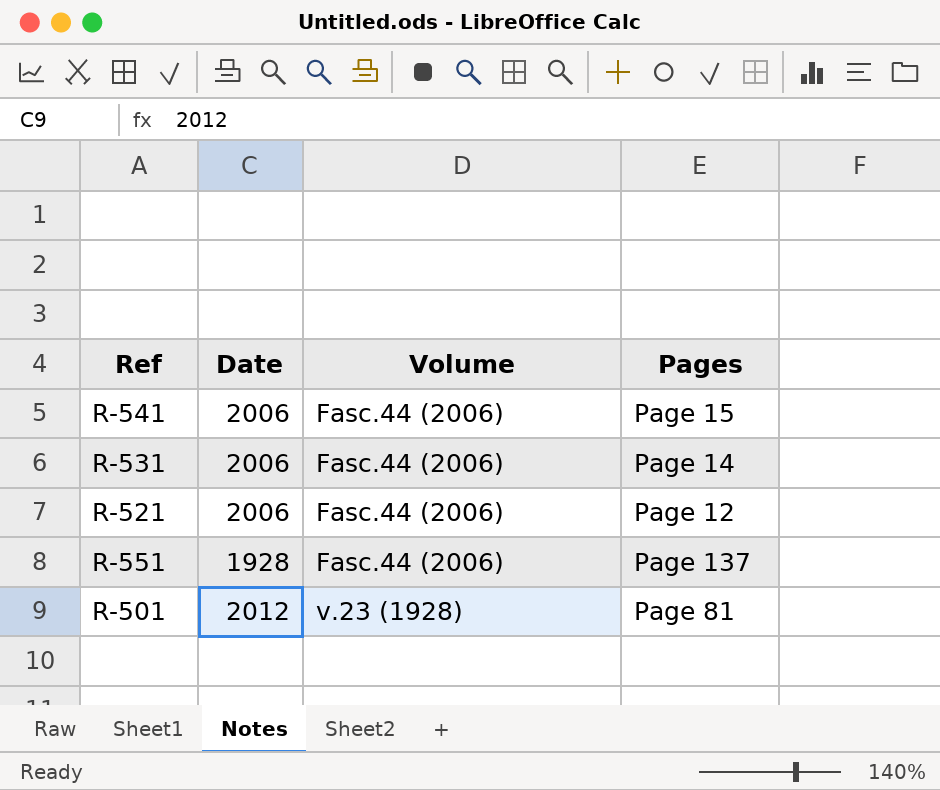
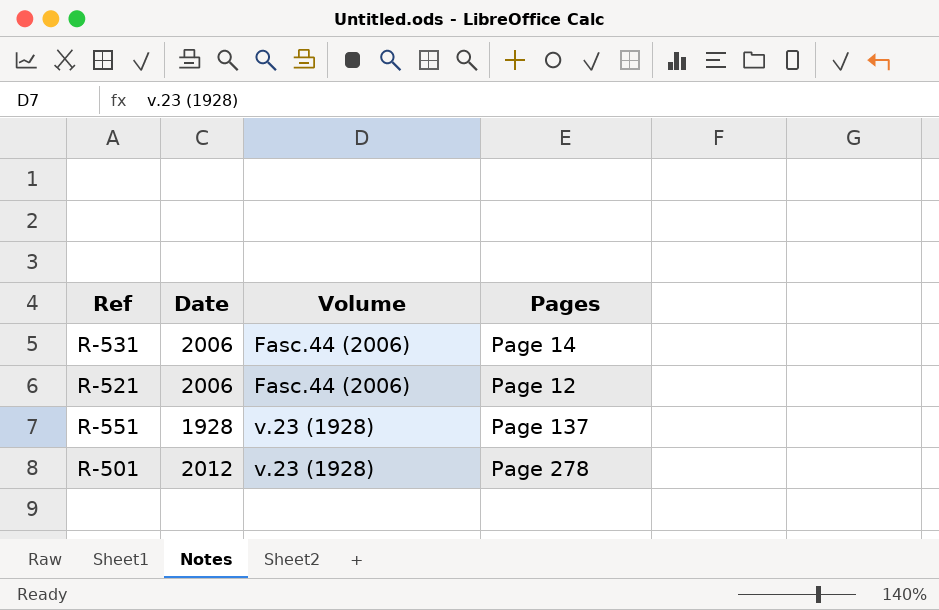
row R-541: 2006 | Fasc.44 (2006) | Page 15 -> none
R-551 | Volume: Fasc.44 (2006) -> v.23 (1928)
R-501 | Pages: Page 81 -> Page 278

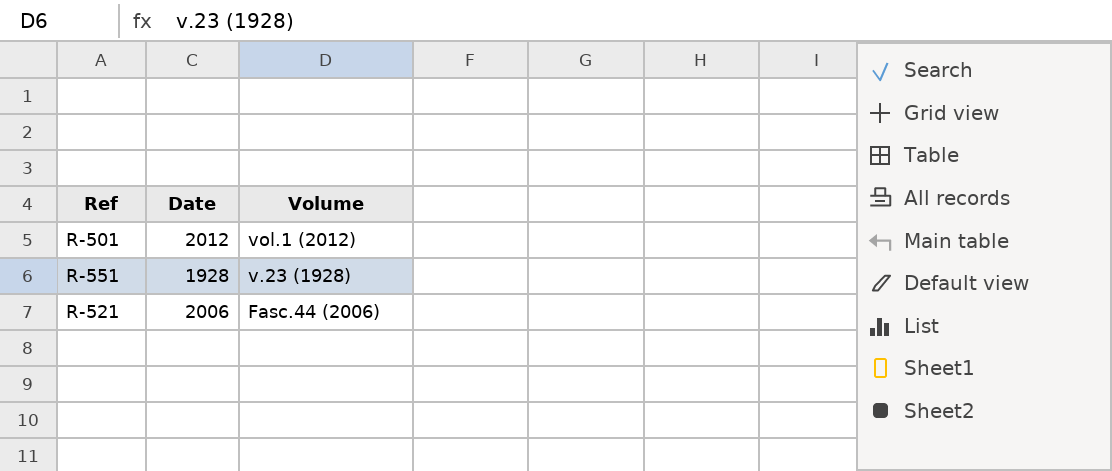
row order: Volume ascending -> Volume descending
column Pages | position: 4 -> none
row R-531: 2006 | Fasc.44 (2006) | Page 14 -> none
R-501 | Volume: v.23 (1928) -> vol.1 (2012)

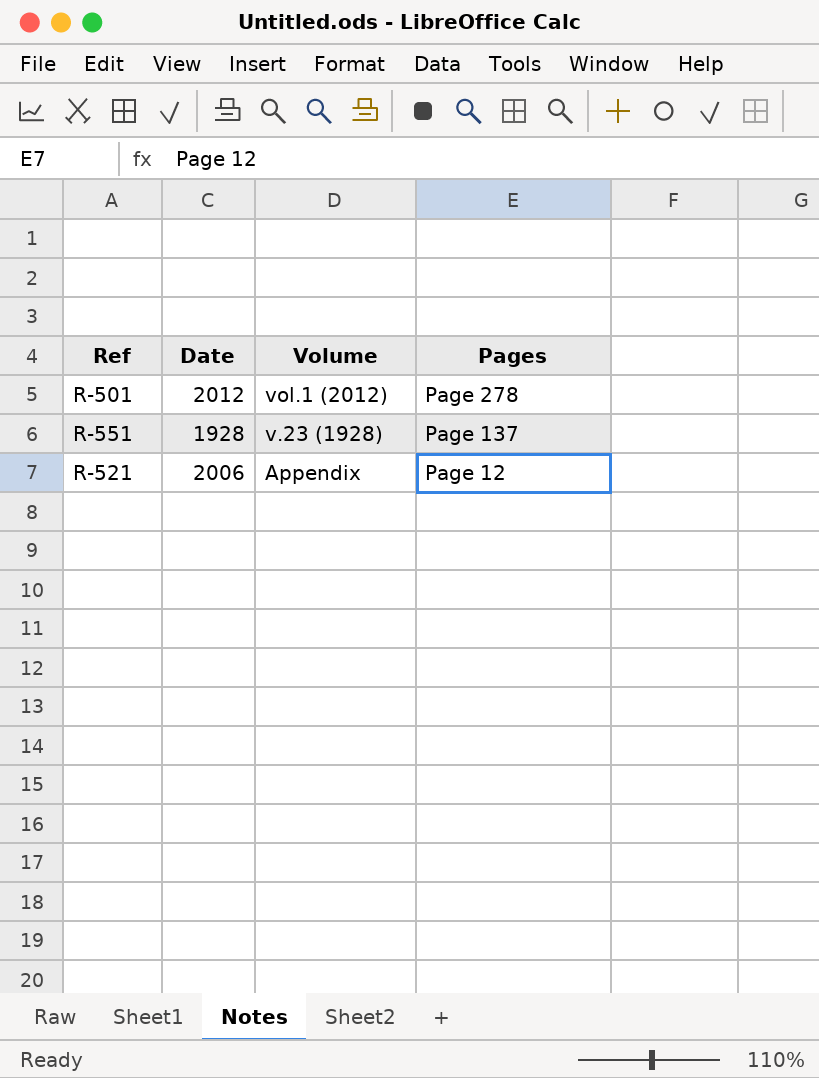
column Pages | position: none -> 4
R-521 | Volume: Fasc.44 (2006) -> Appendix

